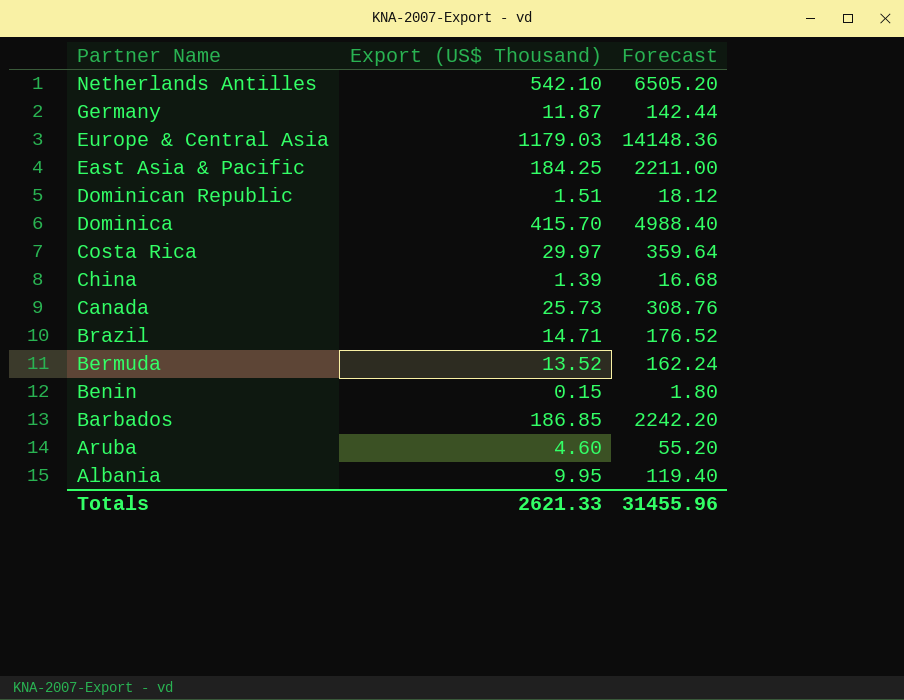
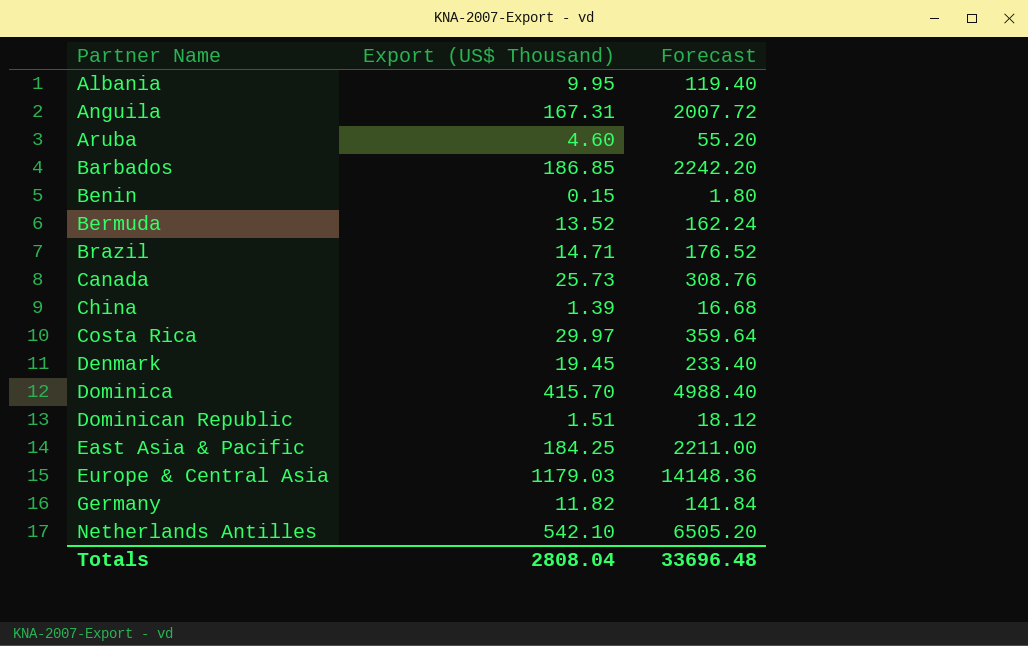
row order: Partner Name descending -> Partner Name ascending
row Anguila: none -> 167.31 | 2007.72
row Denmark: none -> 19.45 | 233.40
Germany | Export (US$ Thousand): 11.87 -> 11.82
Germany | Forecast: 142.44 -> 141.84
Totals | Export (US$ Thousand): 2621.33 -> 2808.04
Totals | Forecast: 31455.96 -> 33696.48

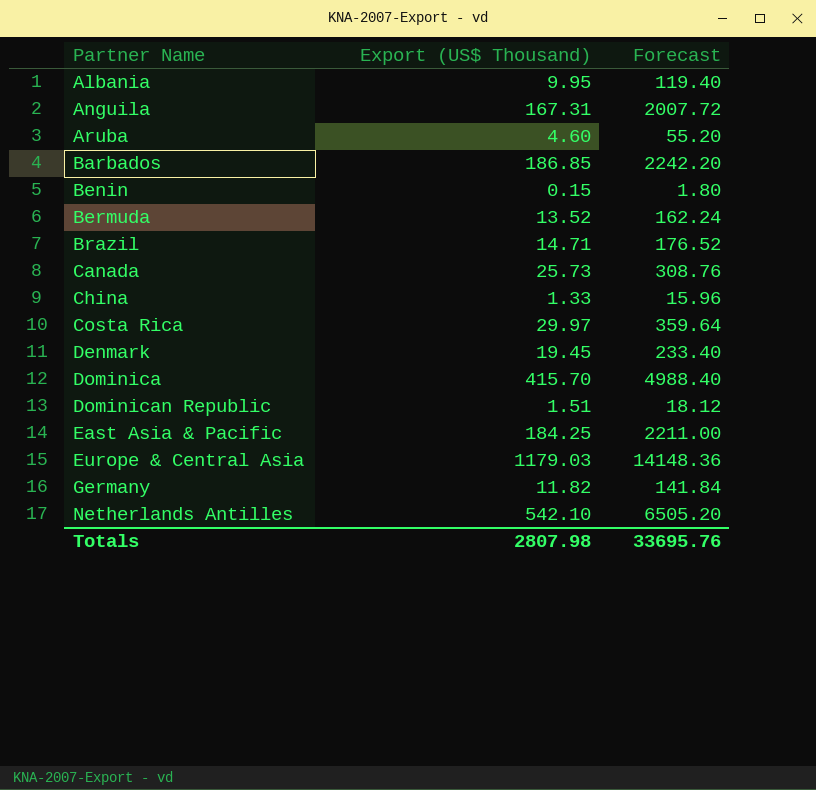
China | Export (US$ Thousand): 1.39 -> 1.33
China | Forecast: 16.68 -> 15.96
Totals | Export (US$ Thousand): 2808.04 -> 2807.98
Totals | Forecast: 33696.48 -> 33695.76

